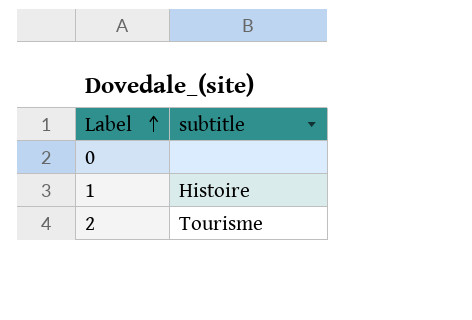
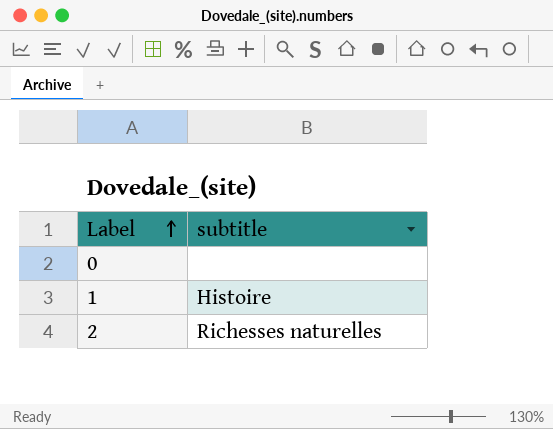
2 | subtitle: Tourisme -> Richesses naturelles

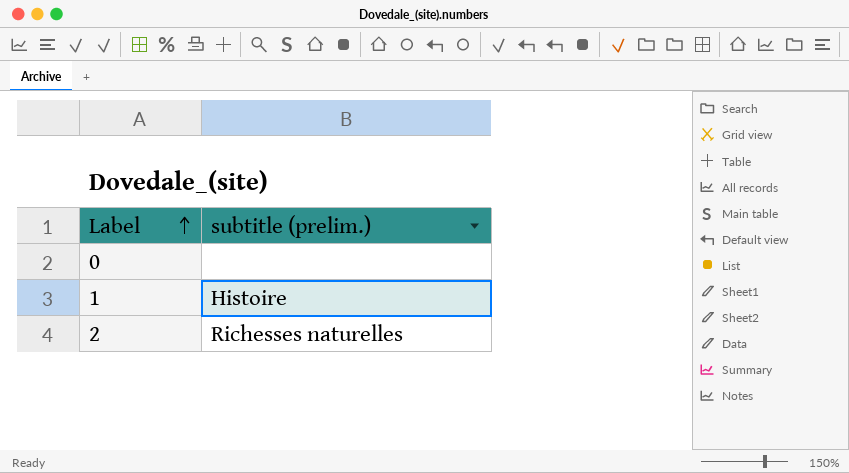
column name: subtitle -> subtitle (prelim.)

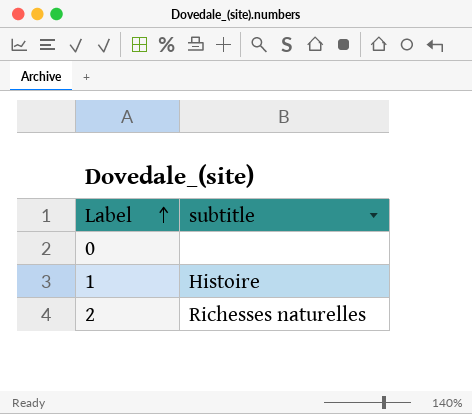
column name: subtitle (prelim.) -> subtitle

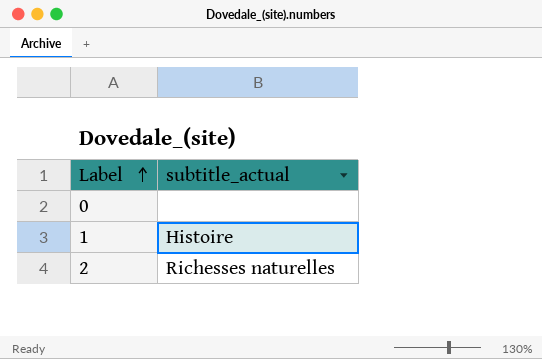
column name: subtitle -> subtitle_actual

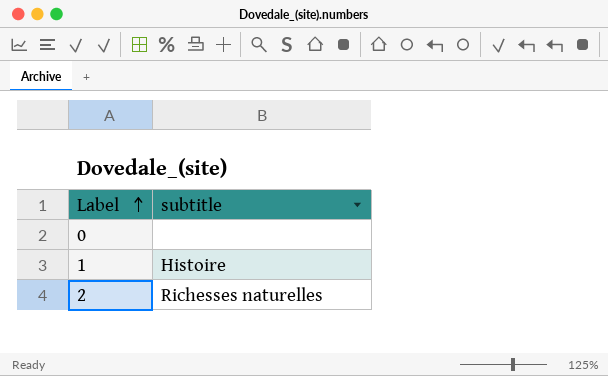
column name: subtitle_actual -> subtitle

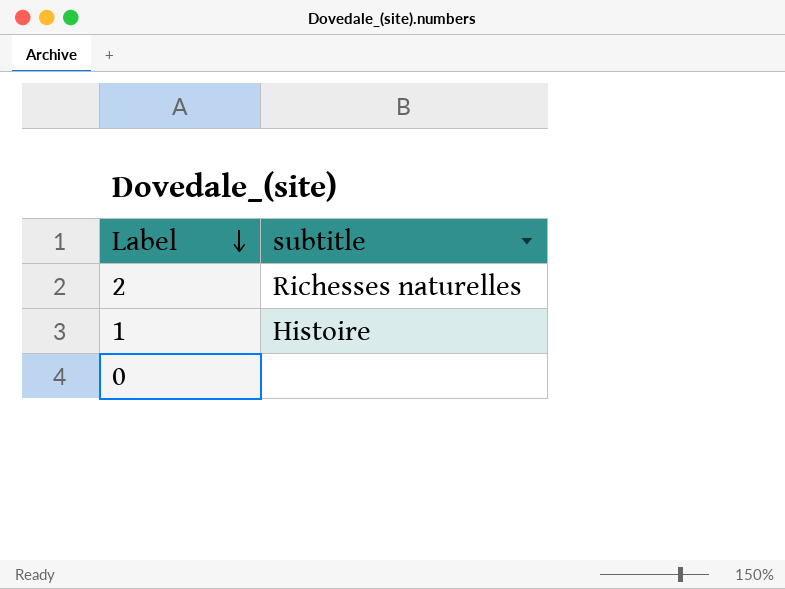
row order: Label ascending -> Label descending

